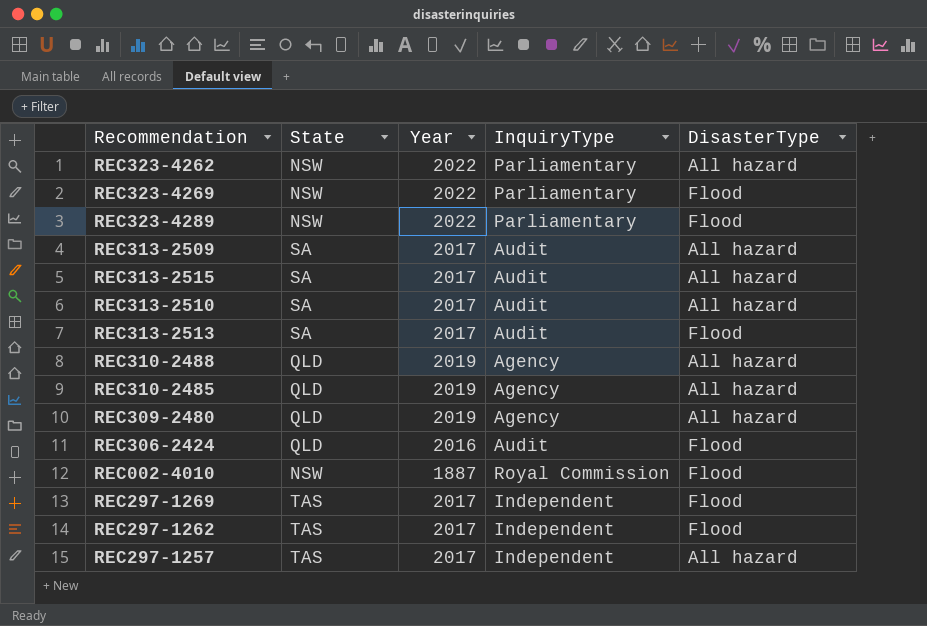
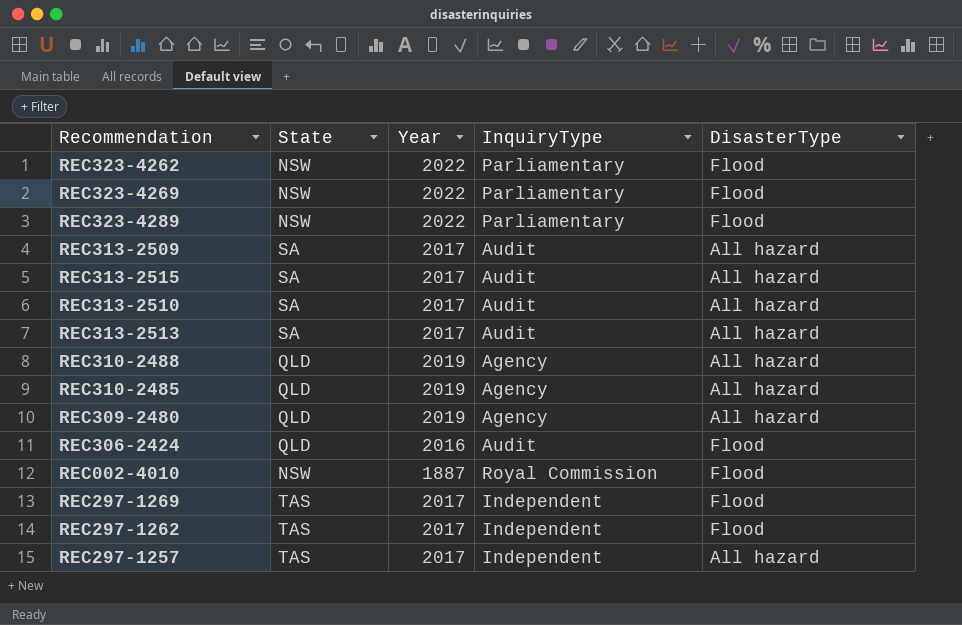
REC323-4262 | DisasterType: All hazard -> Flood
REC313-2513 | DisasterType: Flood -> All hazard

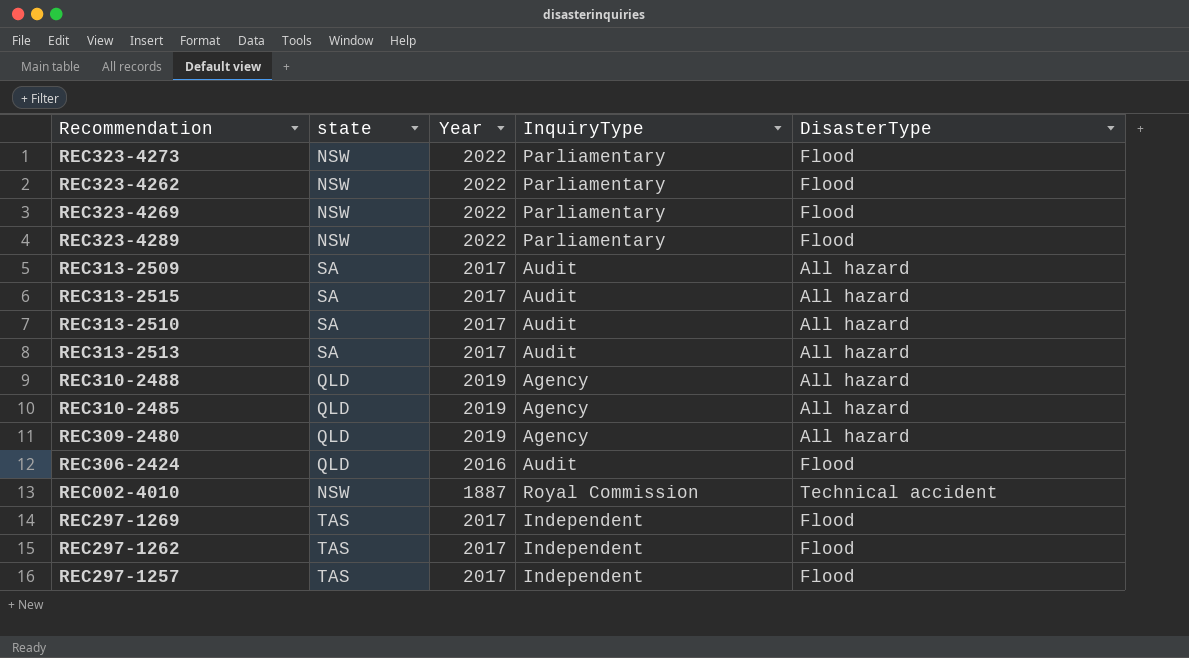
column name: State -> state
row REC323-4273: none -> NSW | 2022 | Parliamentary | Flood
REC002-4010 | DisasterType: Flood -> Technical accident
REC297-1257 | DisasterType: All hazard -> Flood

